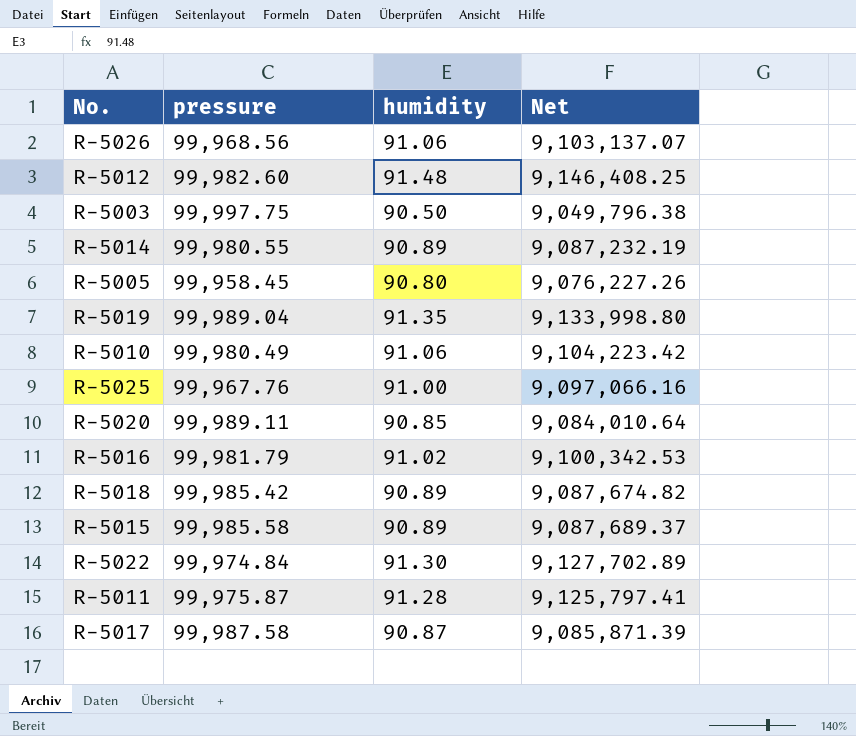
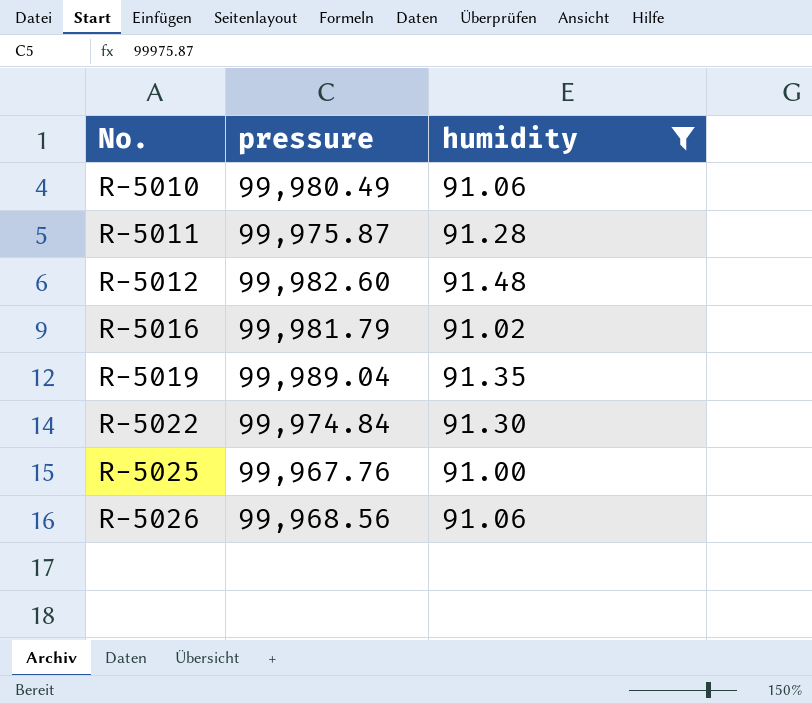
filter: none -> humidity >= 91.00
row order: none -> No. ascending
column Net | formula: [pressure] * [humidity] -> none

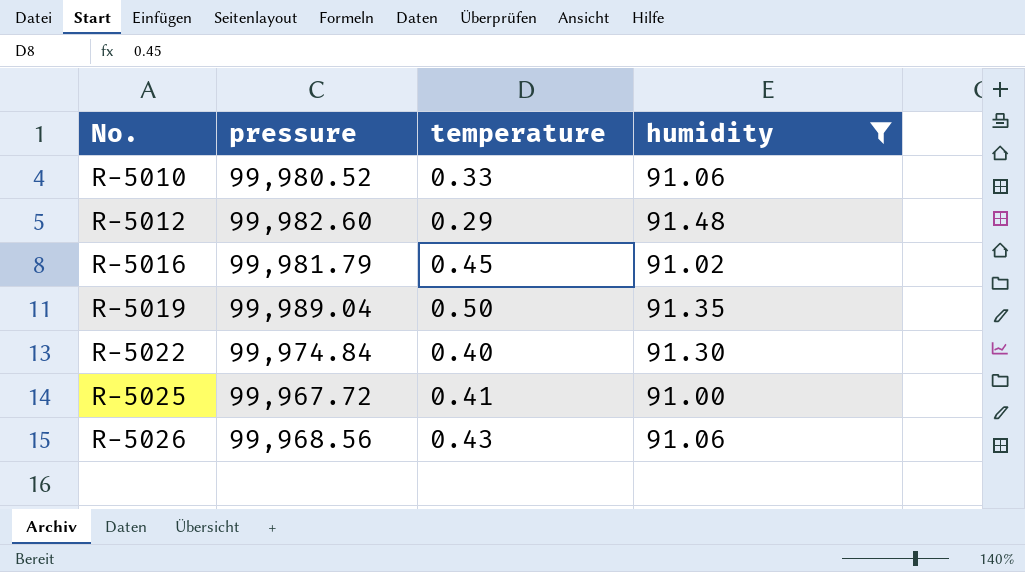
column temperature | position: none -> 3
row R-5011: 99,975.87 | 91.28 -> none
R-5010 | pressure: 99,980.49 -> 99,980.52
R-5025 | pressure: 99,967.76 -> 99,967.72

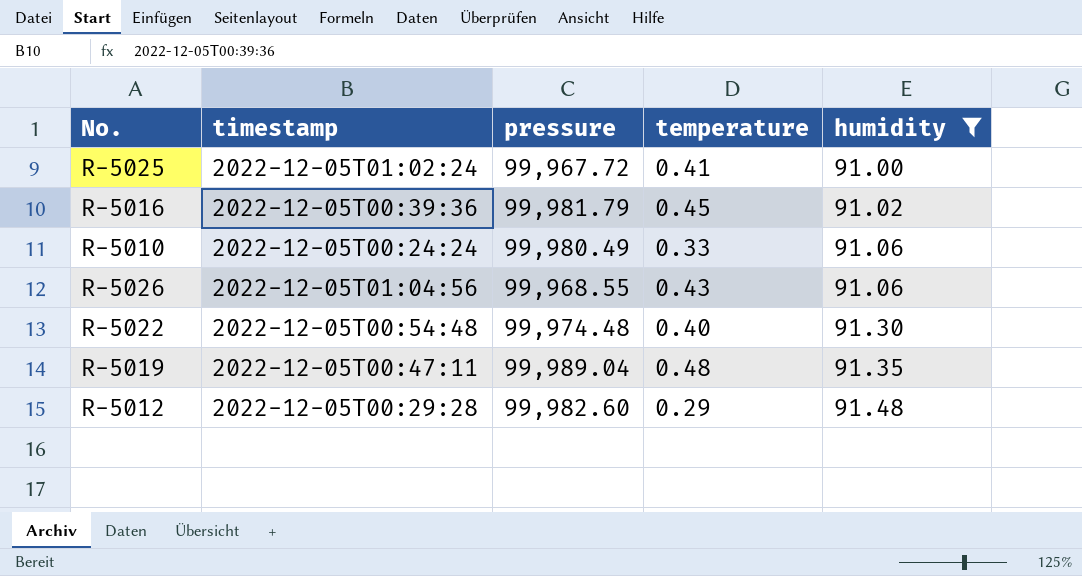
row order: No. ascending -> humidity ascending
column timestamp | position: none -> 2
R-5010 | pressure: 99,980.52 -> 99,980.49
R-5026 | pressure: 99,968.56 -> 99,968.55
R-5022 | pressure: 99,974.84 -> 99,974.48
R-5019 | temperature: 0.50 -> 0.48

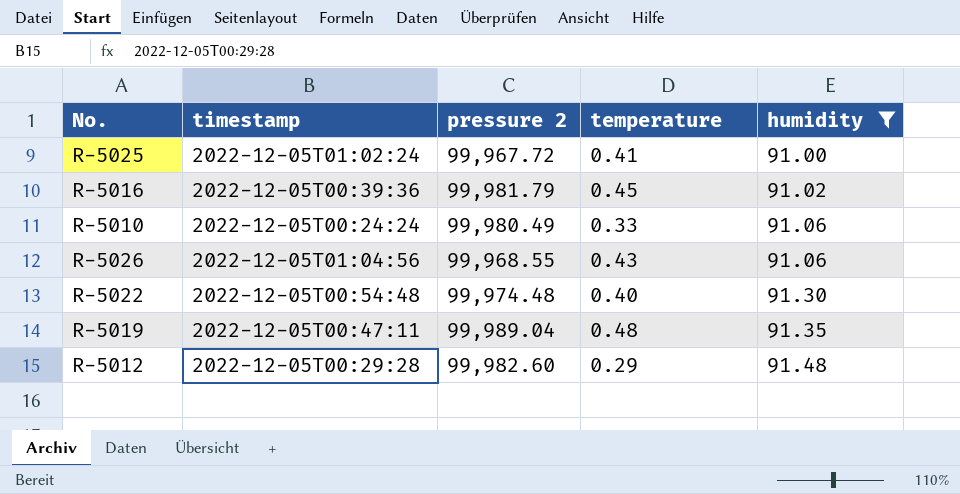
column name: pressure -> pressure 2

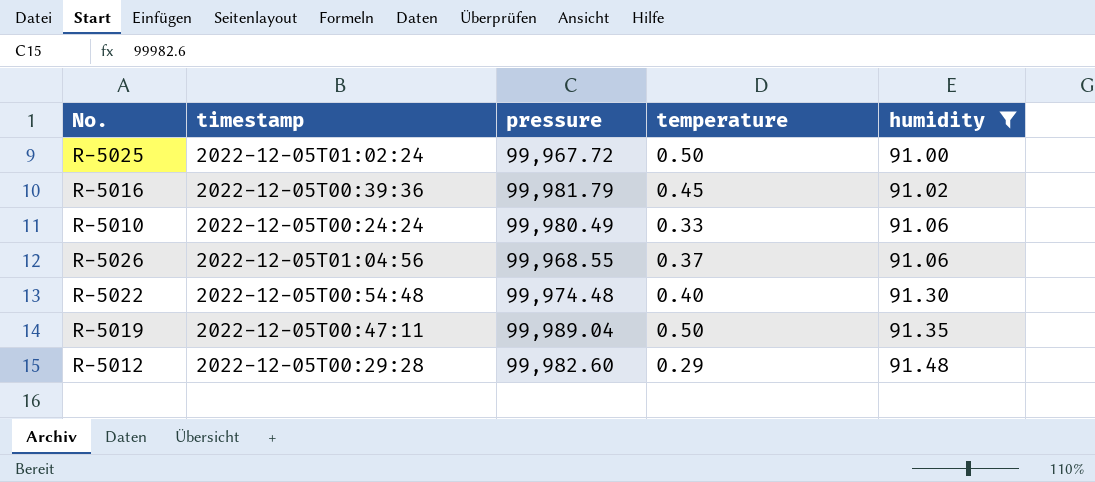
column name: pressure 2 -> pressure
R-5025 | temperature: 0.41 -> 0.50
R-5026 | temperature: 0.43 -> 0.37
R-5019 | temperature: 0.48 -> 0.50

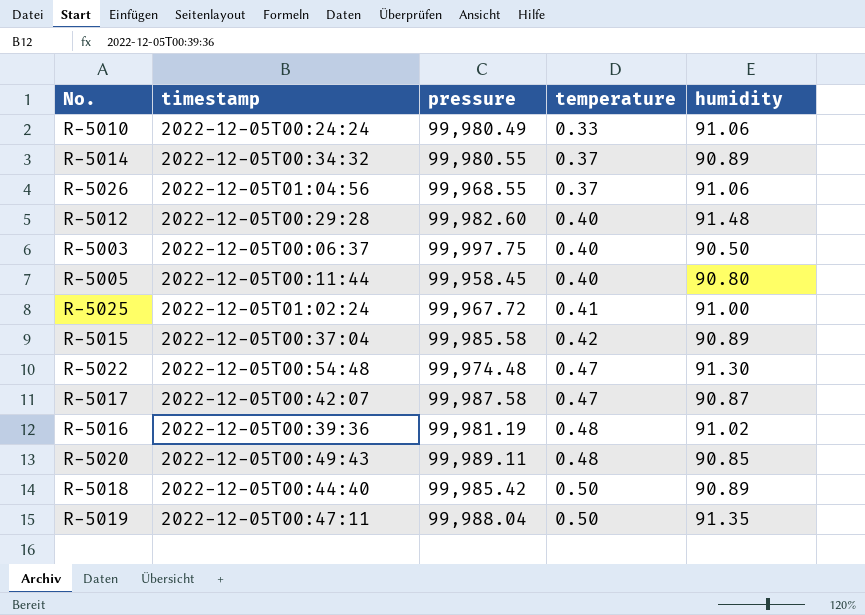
filter: humidity >= 91.00 -> none
row order: humidity ascending -> temperature ascending
R-5012 | temperature: 0.29 -> 0.40
R-5025 | temperature: 0.50 -> 0.41
R-5022 | temperature: 0.40 -> 0.47
R-5016 | pressure: 99,981.79 -> 99,981.19
R-5016 | temperature: 0.45 -> 0.48
R-5019 | pressure: 99,989.04 -> 99,988.04

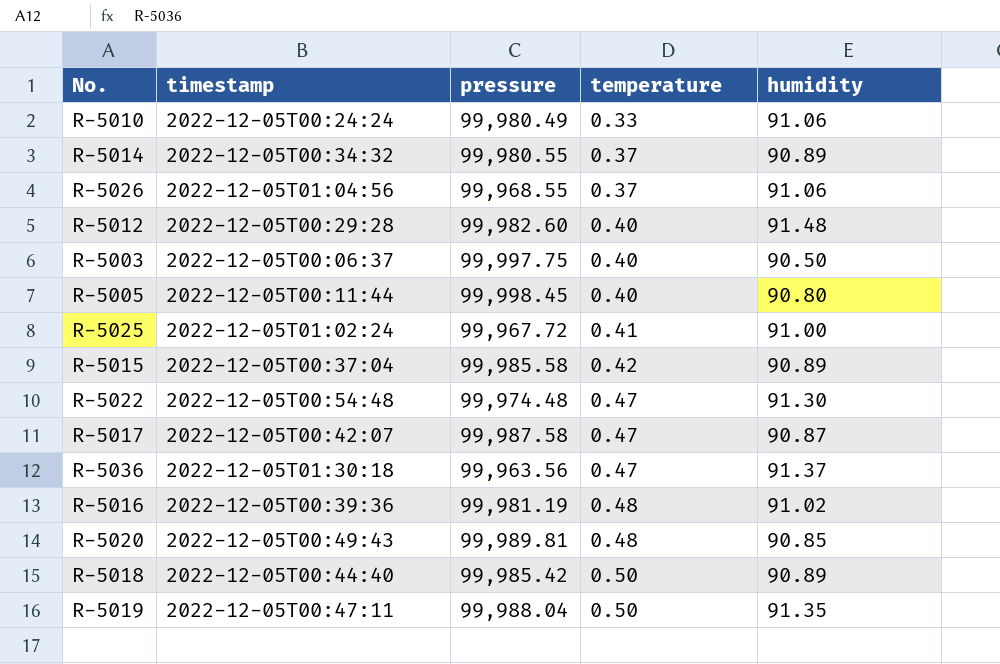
R-5005 | pressure: 99,958.45 -> 99,998.45
row R-5036: none -> 2022-12-05T01:30:18 | 99,963.56 | 0.47 | 91.37
R-5020 | pressure: 99,989.11 -> 99,989.81

